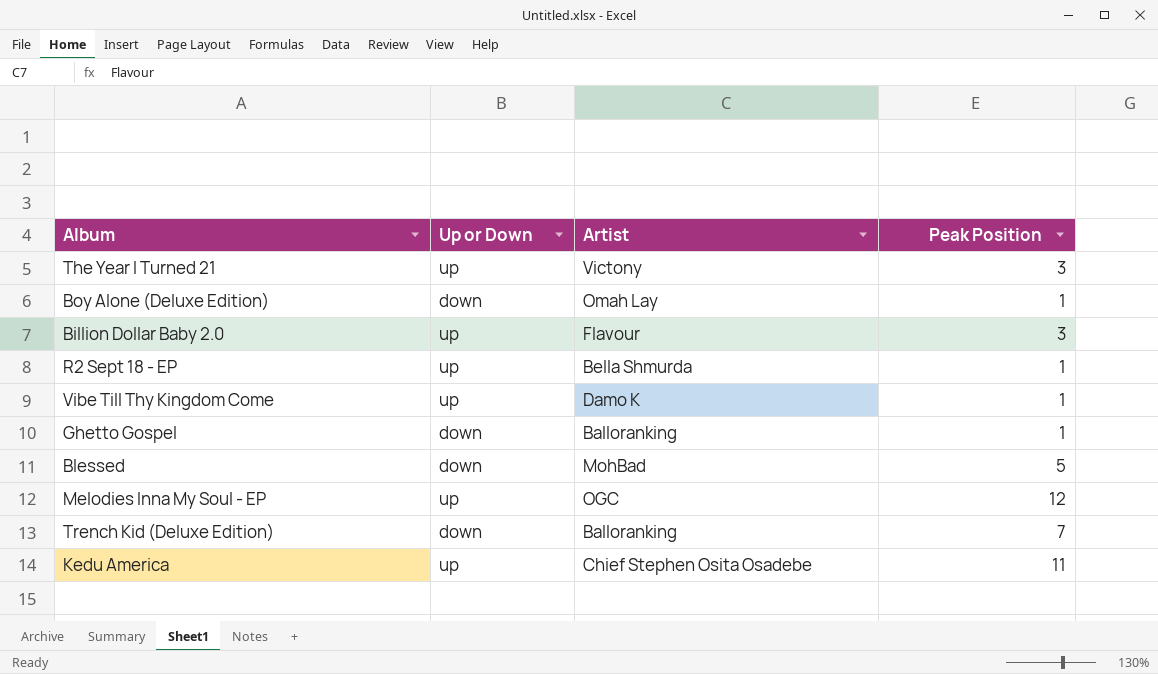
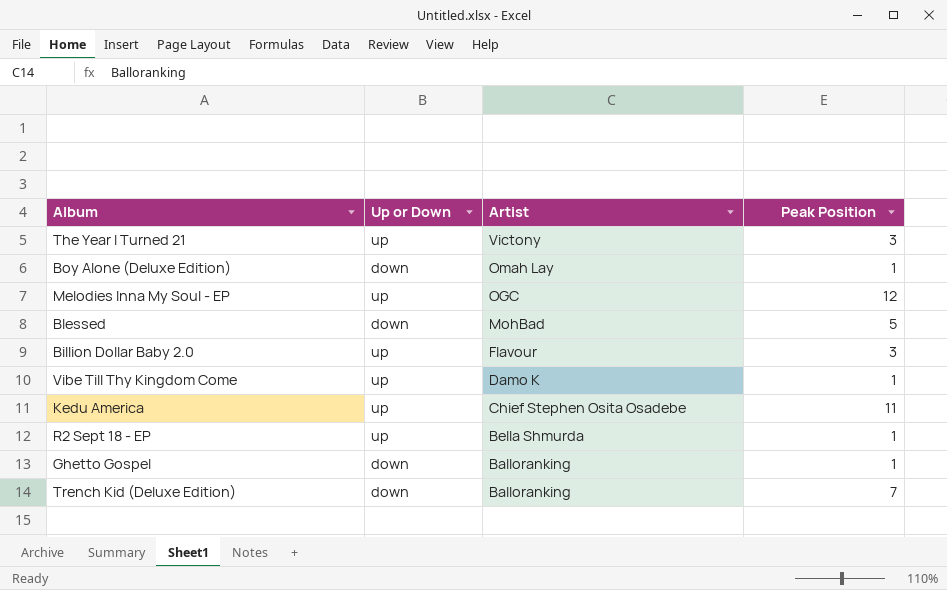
row order: none -> Artist descending

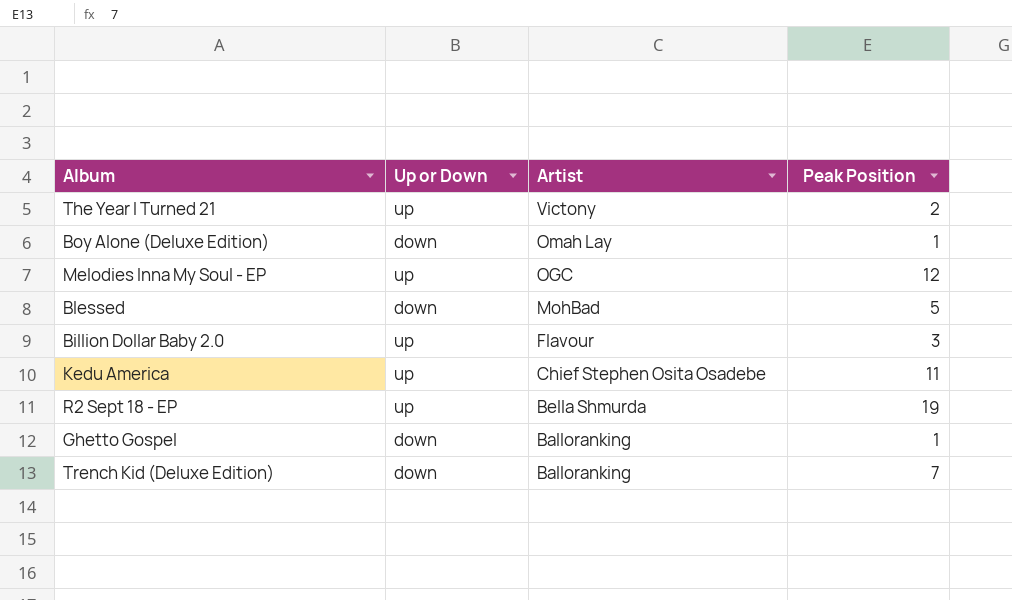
row Vibe Till Thy Kingdom Come: up | Damo K | 1 -> none
The Year I Turned 21 | Peak Position: 3 -> 2
R2 Sept 18 - EP | Peak Position: 1 -> 19

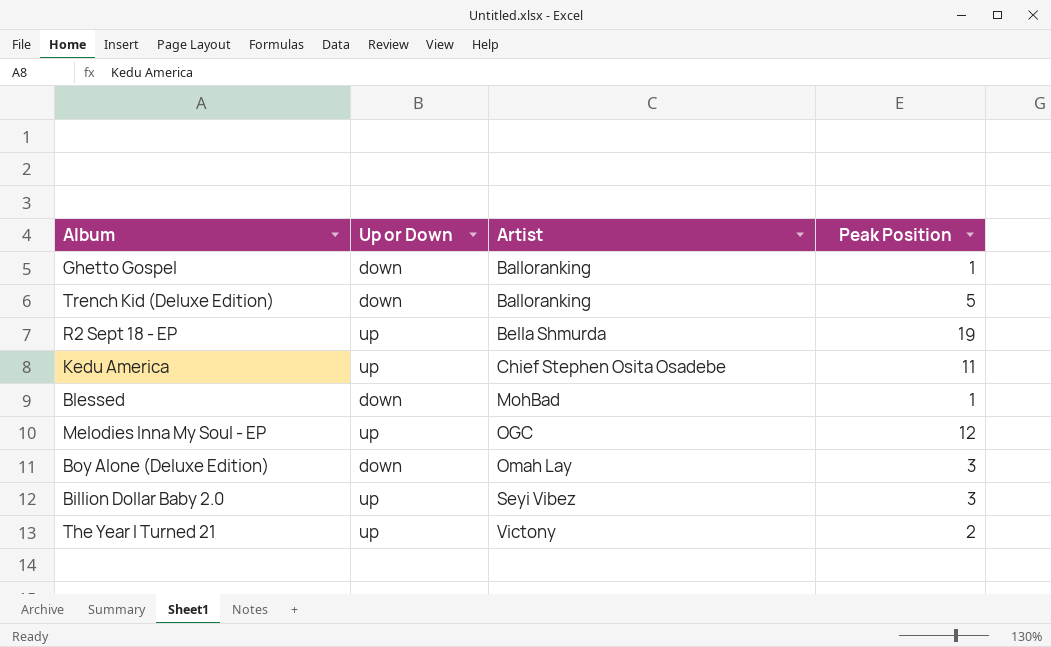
row order: Artist descending -> Artist ascending
Trench Kid (Deluxe Edition) | Peak Position: 7 -> 5
Blessed | Peak Position: 5 -> 1
Boy Alone (Deluxe Edition) | Peak Position: 1 -> 3
Billion Dollar Baby 2.0 | Artist: Flavour -> Seyi Vibez

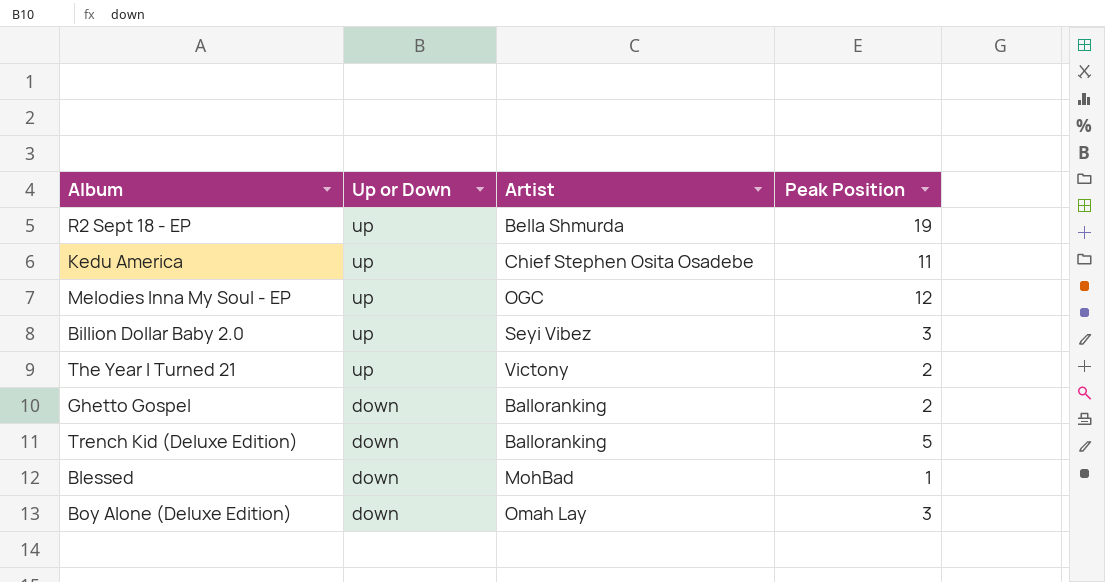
row order: Artist ascending -> Up or Down descending
Ghetto Gospel | Peak Position: 1 -> 2

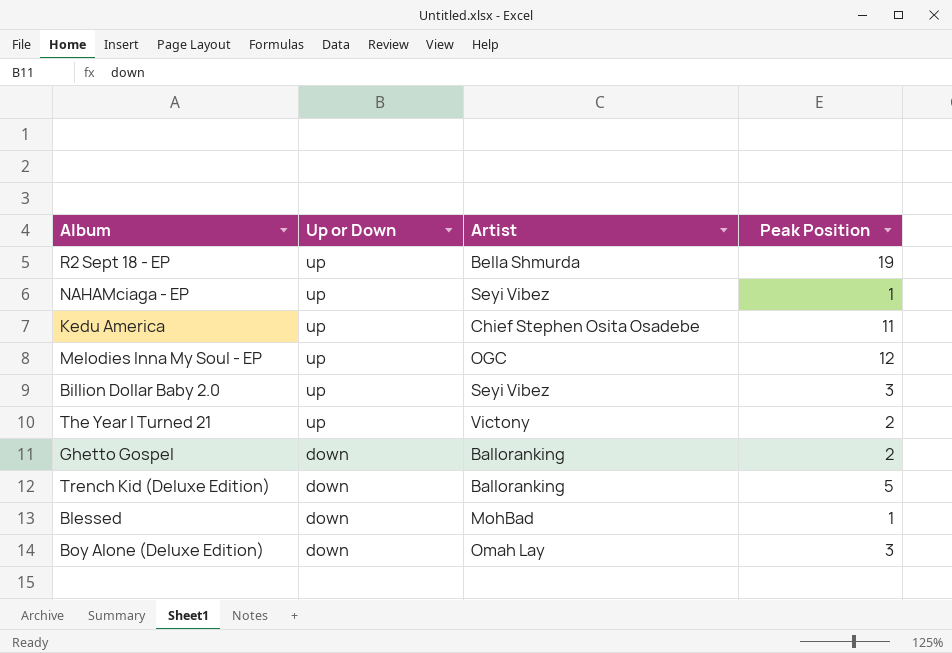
row NAHAMciaga - EP: none -> up | Seyi Vibez | 1

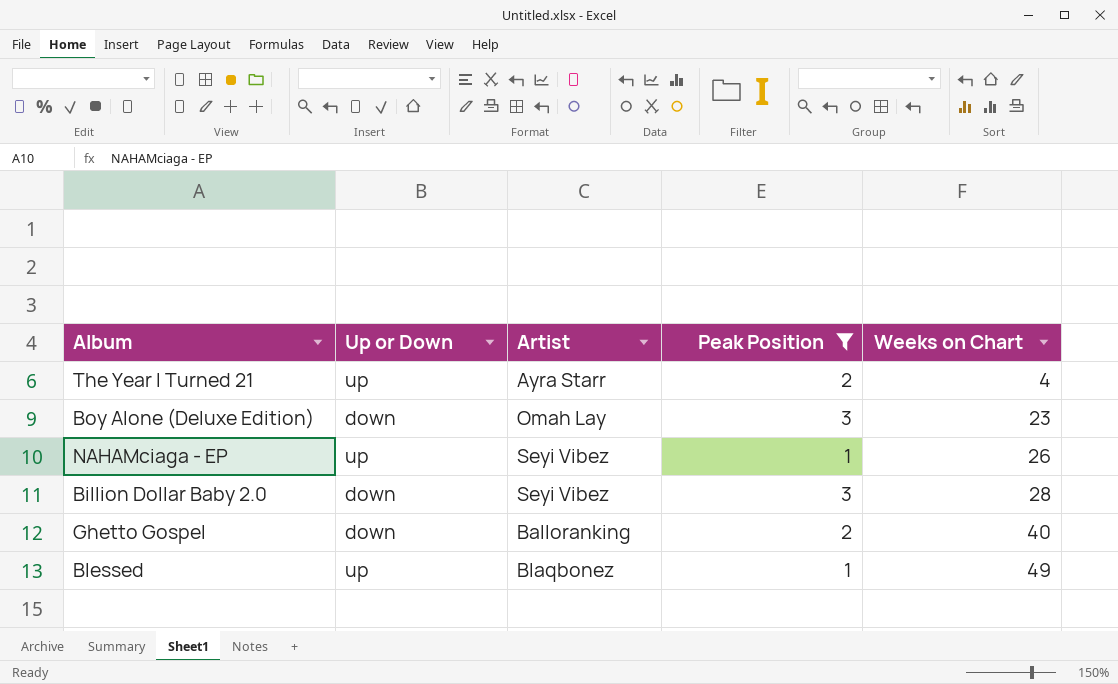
filter: none -> Peak Position <= 3
row order: Up or Down descending -> Weeks on Chart ascending
column Weeks on Chart | position: none -> 5
The Year I Turned 21 | Artist: Victony -> Ayra Starr
Billion Dollar Baby 2.0 | Up or Down: up -> down
Blessed | Up or Down: down -> up
Blessed | Artist: MohBad -> Blaqbonez

